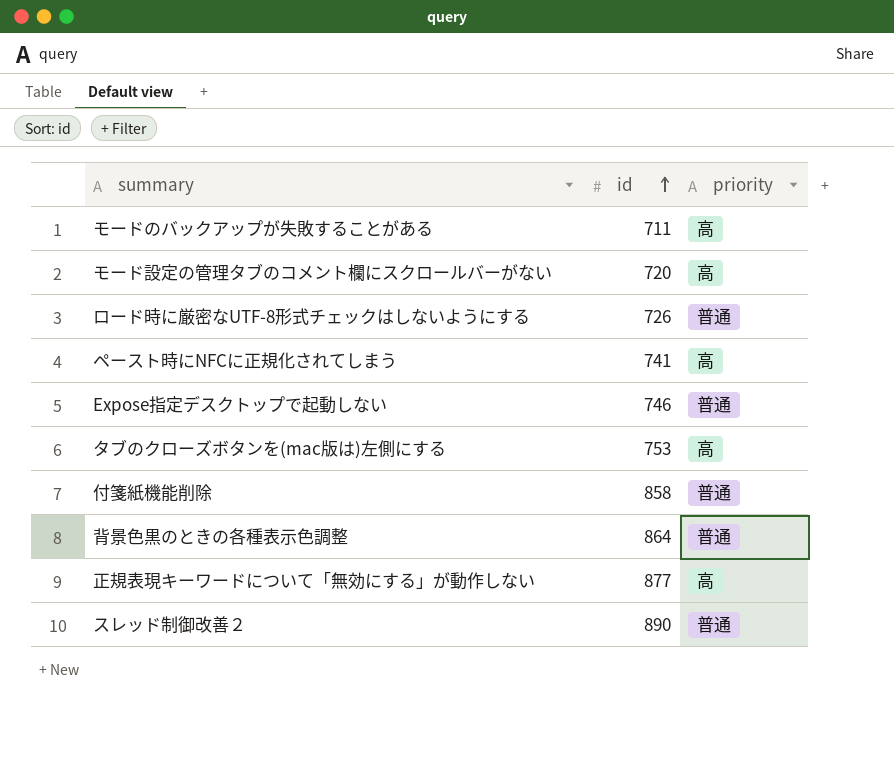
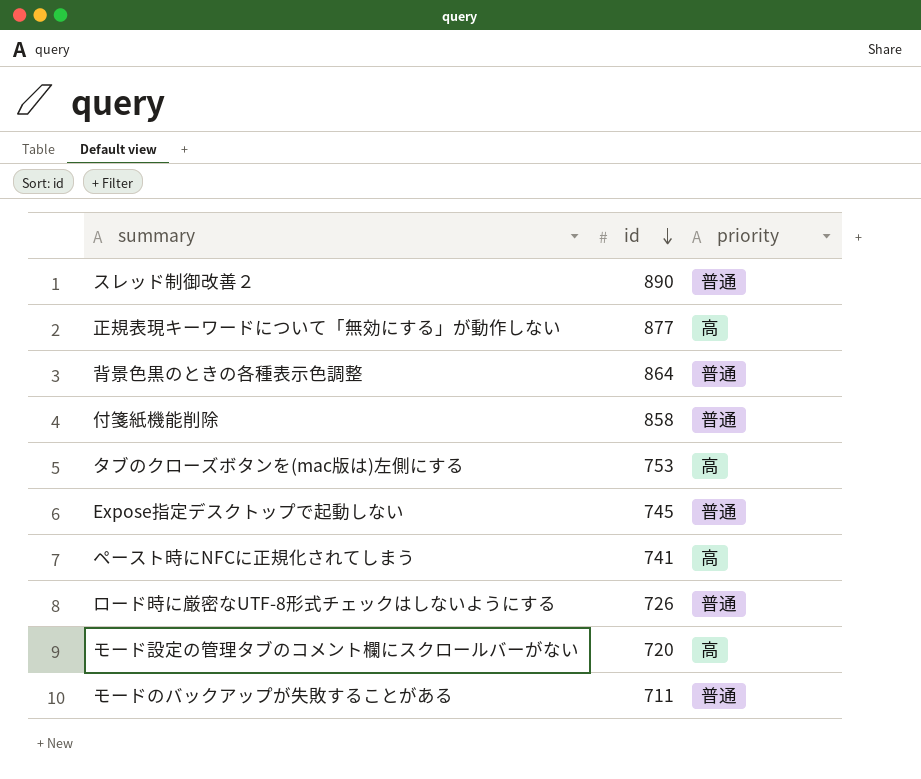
row order: id ascending -> id descending
Expose指定デスクトップで起動しない | id: 746 -> 745
モードのバックアップが失敗することがある | priority: 高 -> 普通

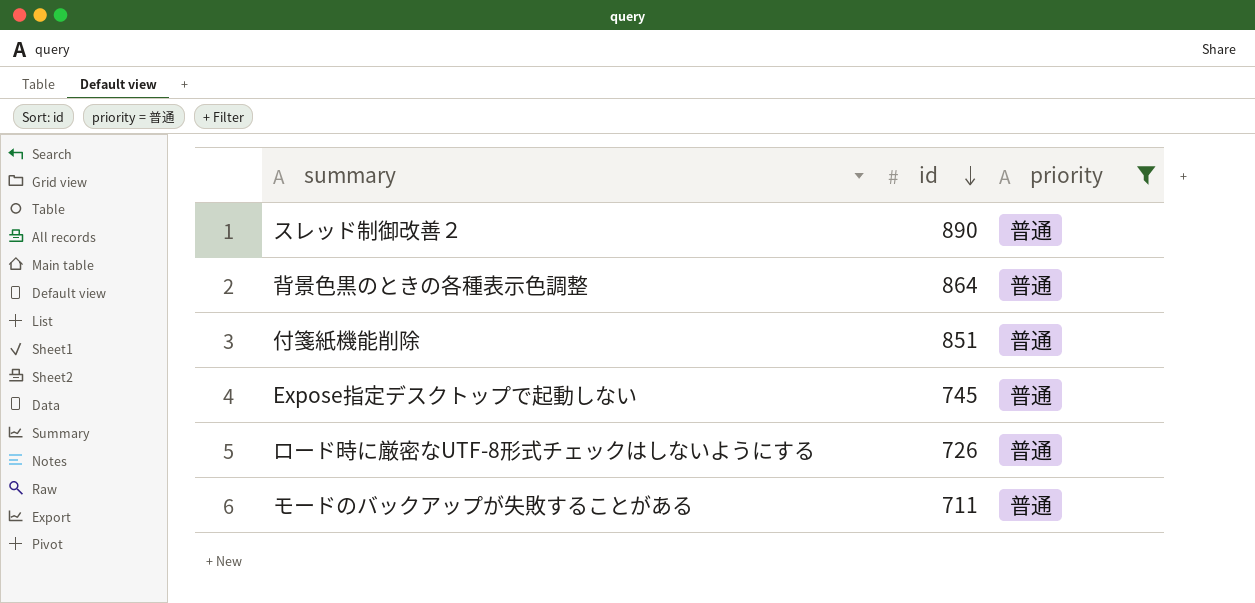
filter: none -> priority = 普通
付箋紙機能削除 | id: 858 -> 851

